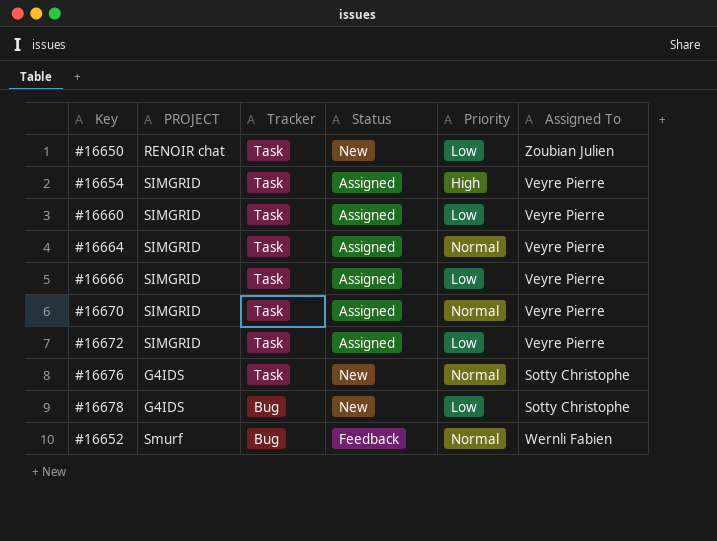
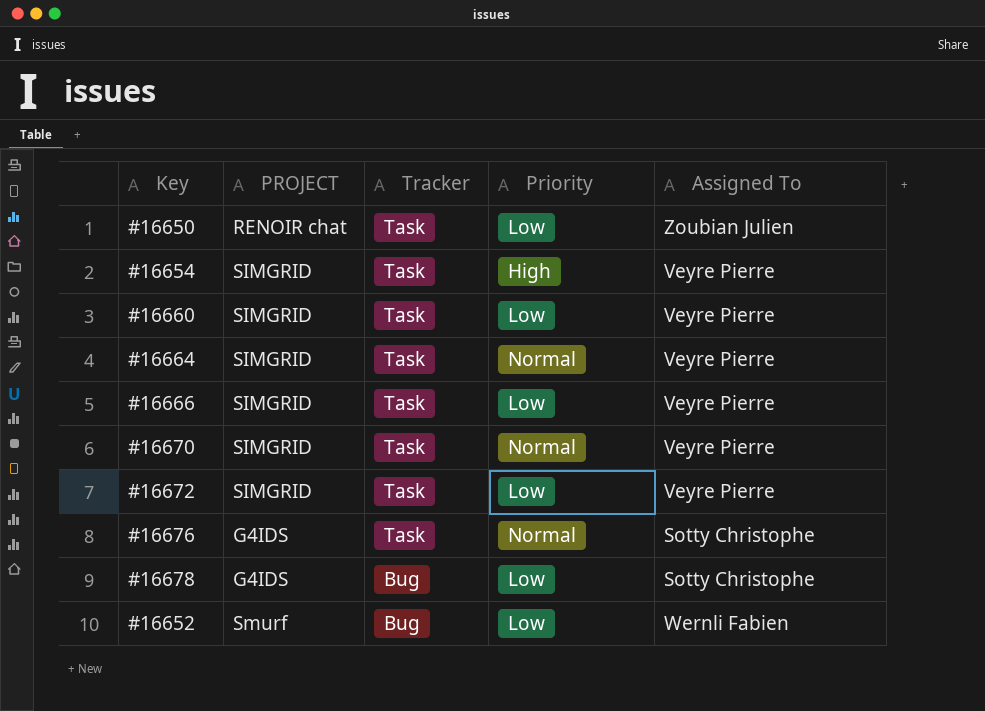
column Status | position: 4 -> none
#16652 | Priority: Normal -> Low

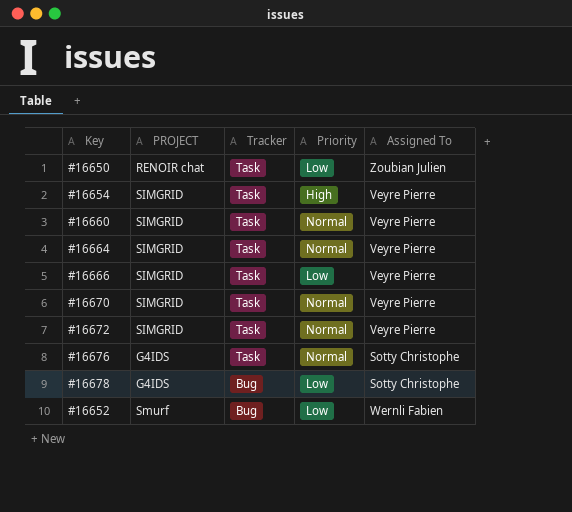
#16660 | Priority: Low -> Normal
#16672 | Priority: Low -> Normal

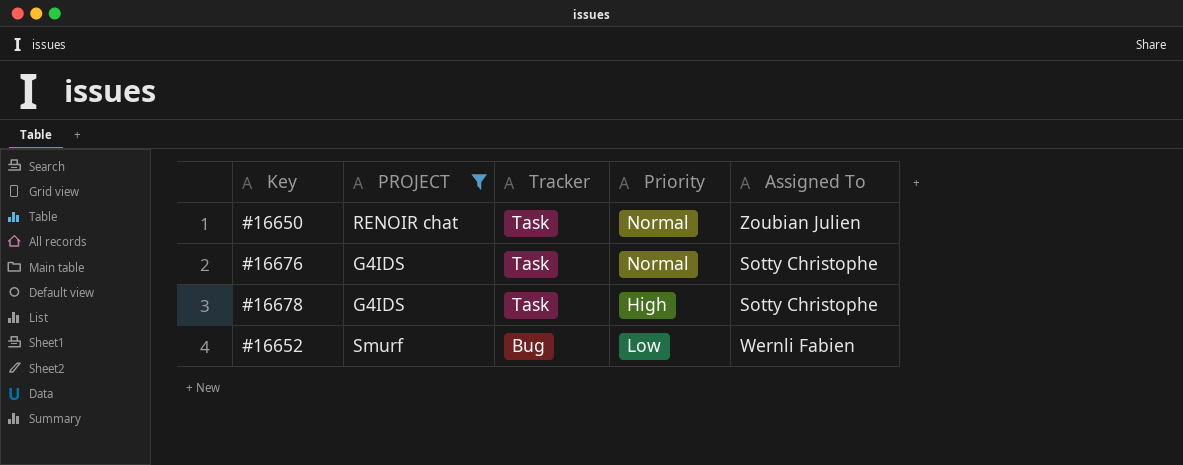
filter: none -> PROJECT != SIMGRID
#16650 | Priority: Low -> Normal
#16678 | Tracker: Bug -> Task
#16678 | Priority: Low -> High

